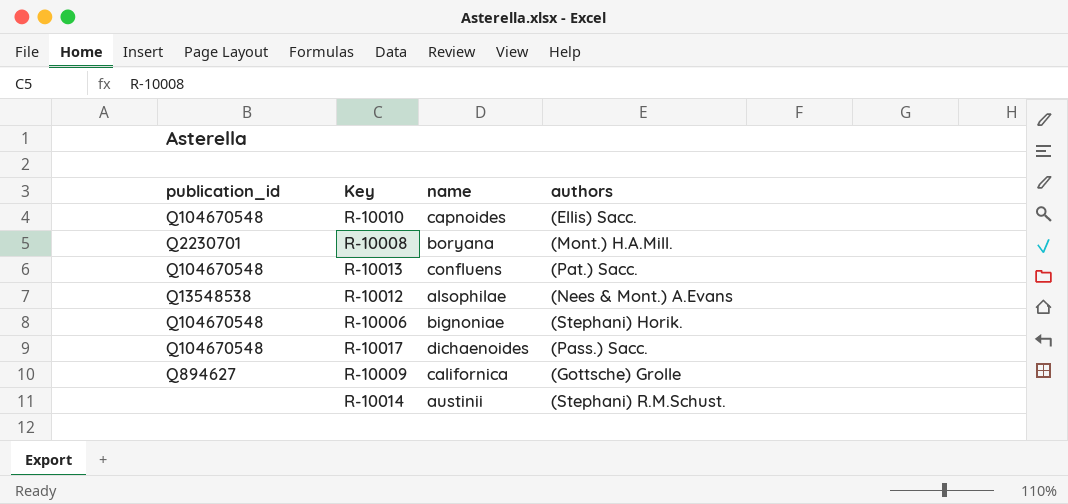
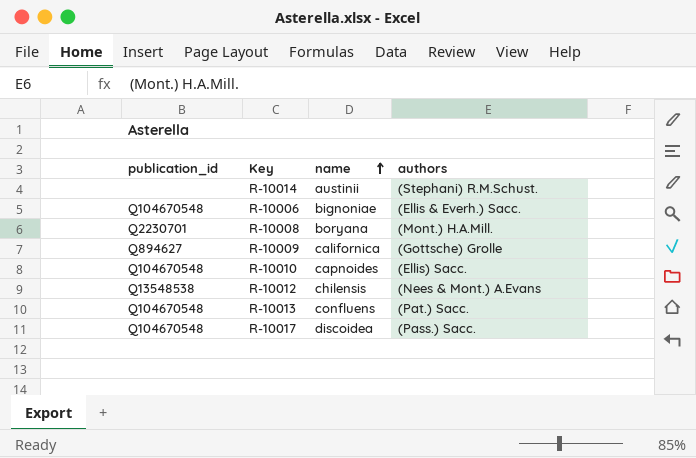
row order: none -> name ascending
R-10006 | authors: (Stephani) Horik. -> (Ellis & Everh.) Sacc.
R-10012 | name: alsophilae -> chilensis
R-10017 | name: dichaenoides -> discoidea

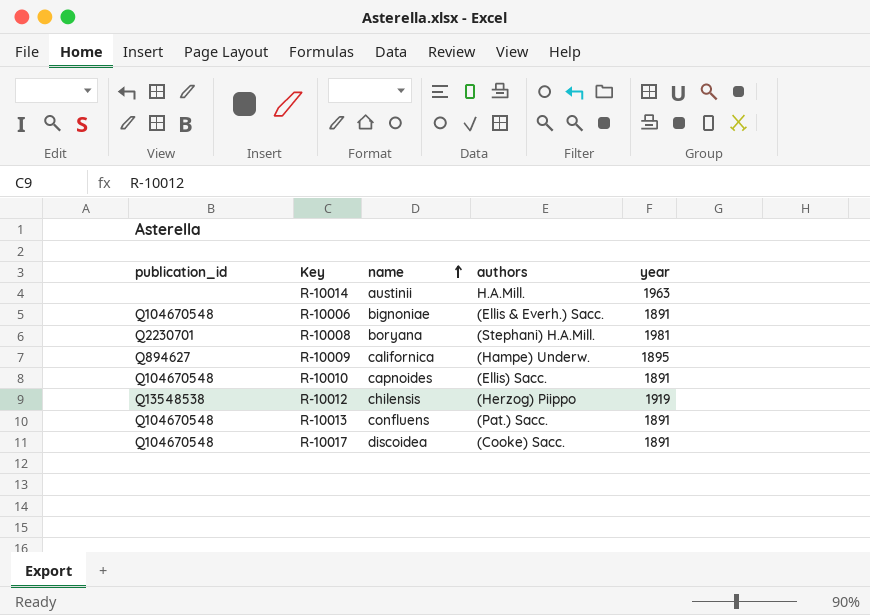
column year | position: none -> 5
R-10014 | authors: (Stephani) R.M.Schust. -> H.A.Mill.
R-10008 | authors: (Mont.) H.A.Mill. -> (Stephani) H.A.Mill.
R-10009 | authors: (Gottsche) Grolle -> (Hampe) Underw.
R-10012 | authors: (Nees & Mont.) A.Evans -> (Herzog) Piippo
R-10017 | authors: (Pass.) Sacc. -> (Cooke) Sacc.

